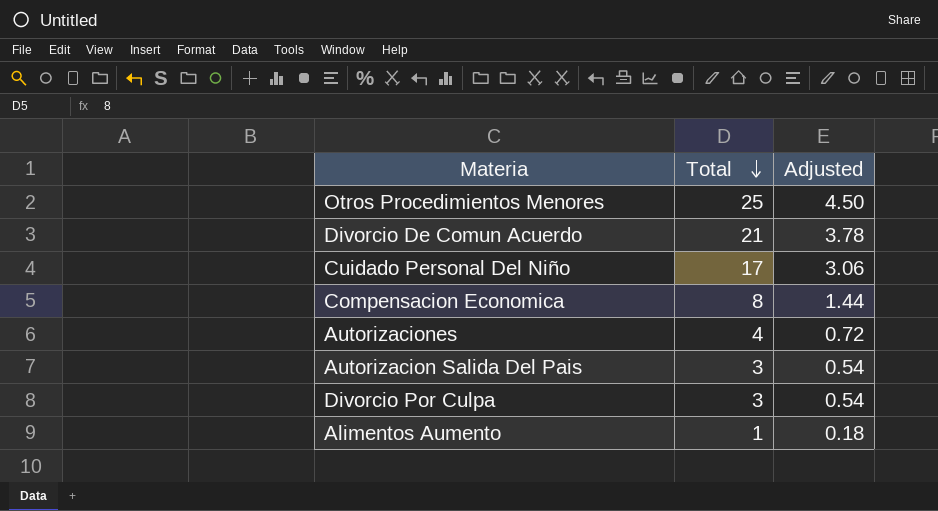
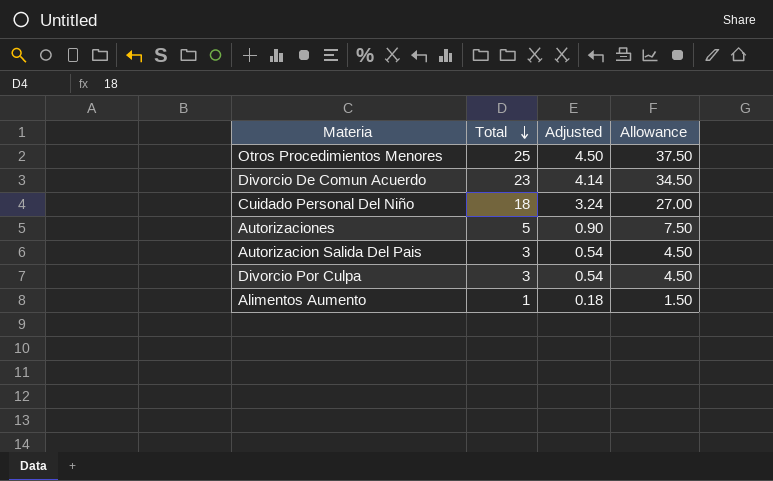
column Allowance | formula: none -> [Total] * 1.5
row Compensacion Economica: 8 | 1.44 -> none
Divorcio De Comun Acuerdo | Total: 21 -> 23
Divorcio De Comun Acuerdo | Adjusted: 3.78 -> 4.14
Cuidado Personal Del Niño | Total: 17 -> 18
Cuidado Personal Del Niño | Adjusted: 3.06 -> 3.24
Autorizaciones | Total: 4 -> 5
Autorizaciones | Adjusted: 0.72 -> 0.90

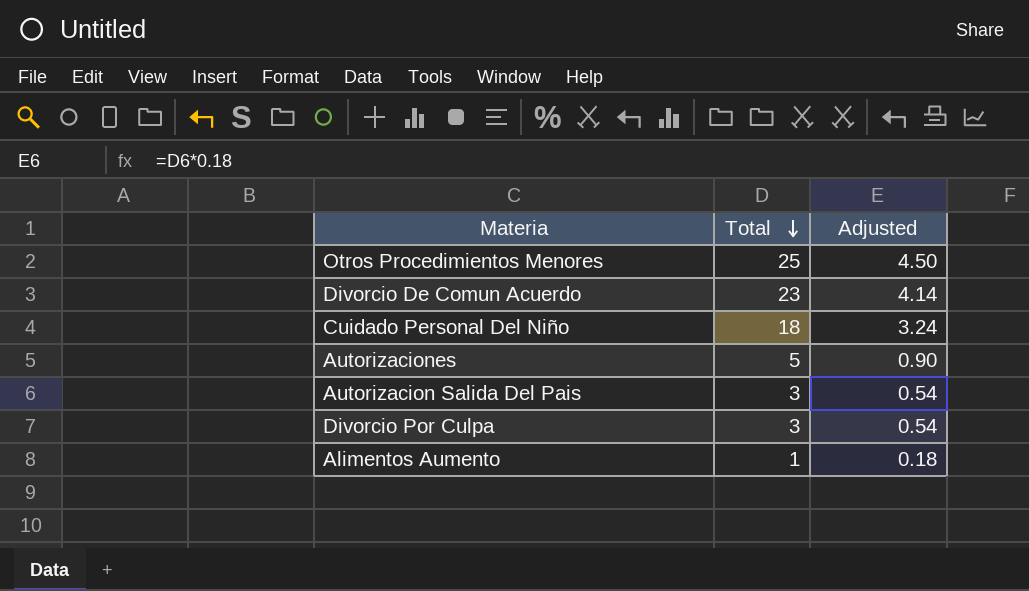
column Allowance | formula: [Total] * 1.5 -> none

